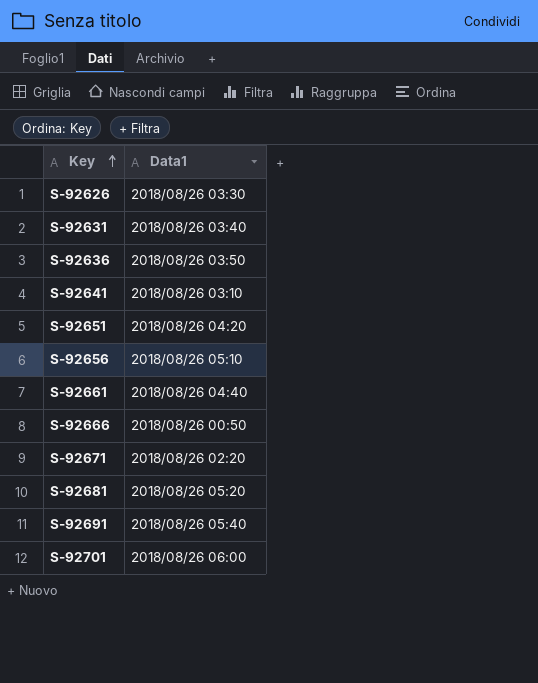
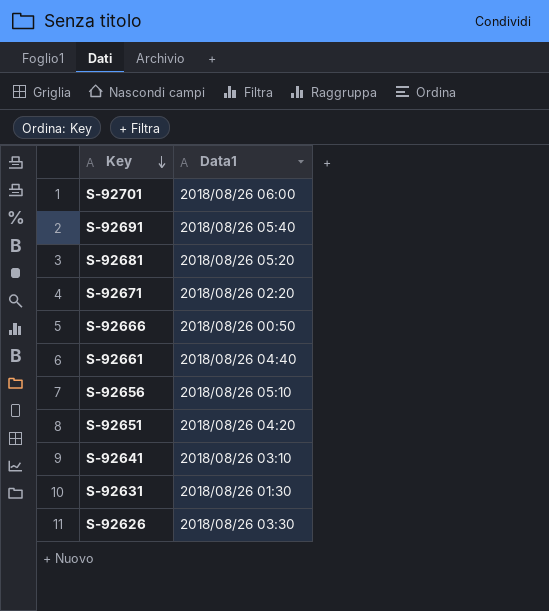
row order: Key ascending -> Key descending
row S-92636: 2018/08/26 03:50 -> none
S-92631 | Data1: 2018/08/26 03:40 -> 2018/08/26 01:30

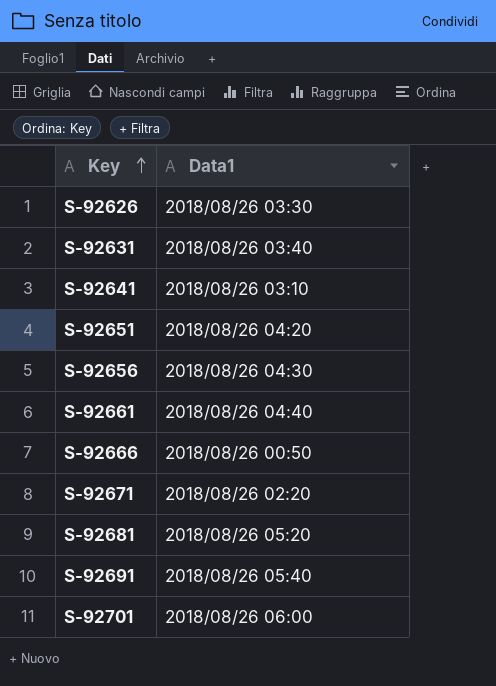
row order: Key descending -> Key ascending
S-92631 | Data1: 2018/08/26 01:30 -> 2018/08/26 03:40
S-92656 | Data1: 2018/08/26 05:10 -> 2018/08/26 04:30

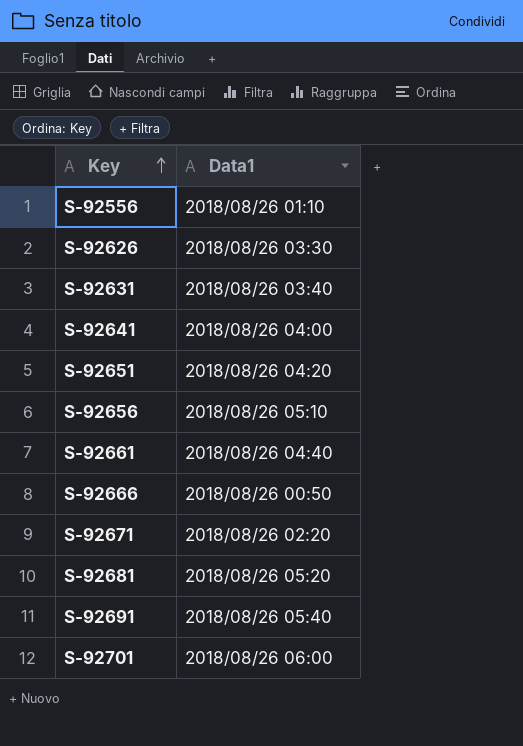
row S-92556: none -> 2018/08/26 01:10
S-92641 | Data1: 2018/08/26 03:10 -> 2018/08/26 04:00
S-92656 | Data1: 2018/08/26 04:30 -> 2018/08/26 05:10

